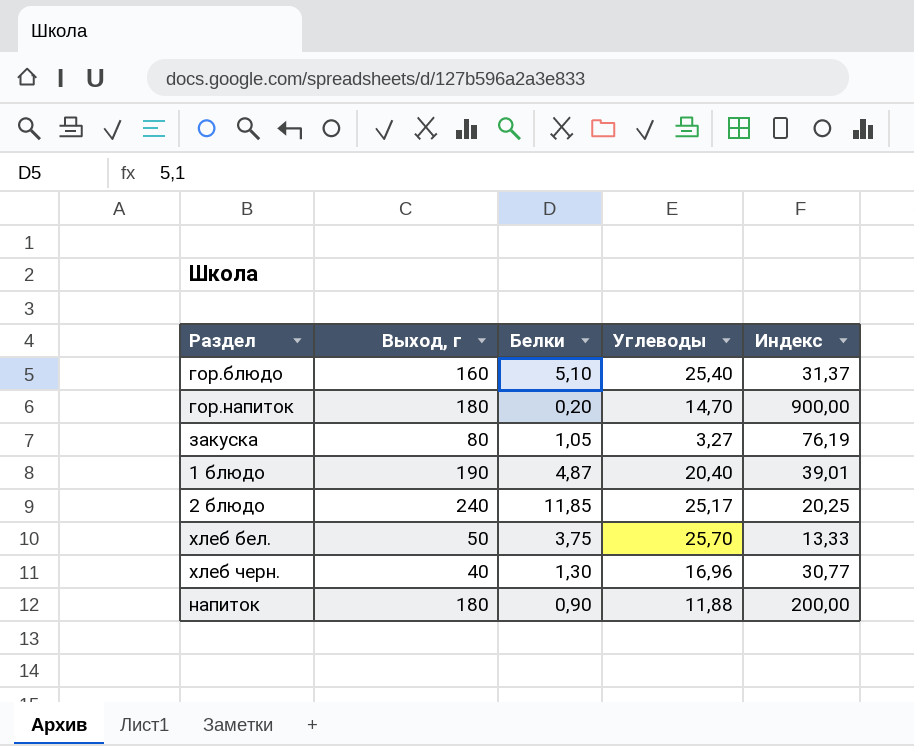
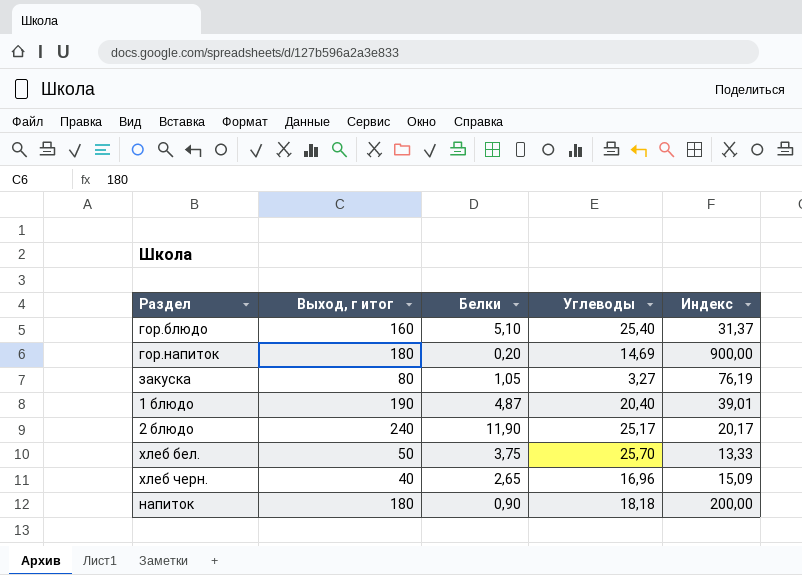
column name: Выход, г -> Выход, г итог
гор.напиток | Углеводы: 14,70 -> 14,69
2 блюдо | Белки: 11,85 -> 11,90
2 блюдо | Индекс: 20,25 -> 20,17
хлеб черн. | Белки: 1,30 -> 2,65
хлеб черн. | Индекс: 30,77 -> 15,09
напиток | Углеводы: 11,88 -> 18,18

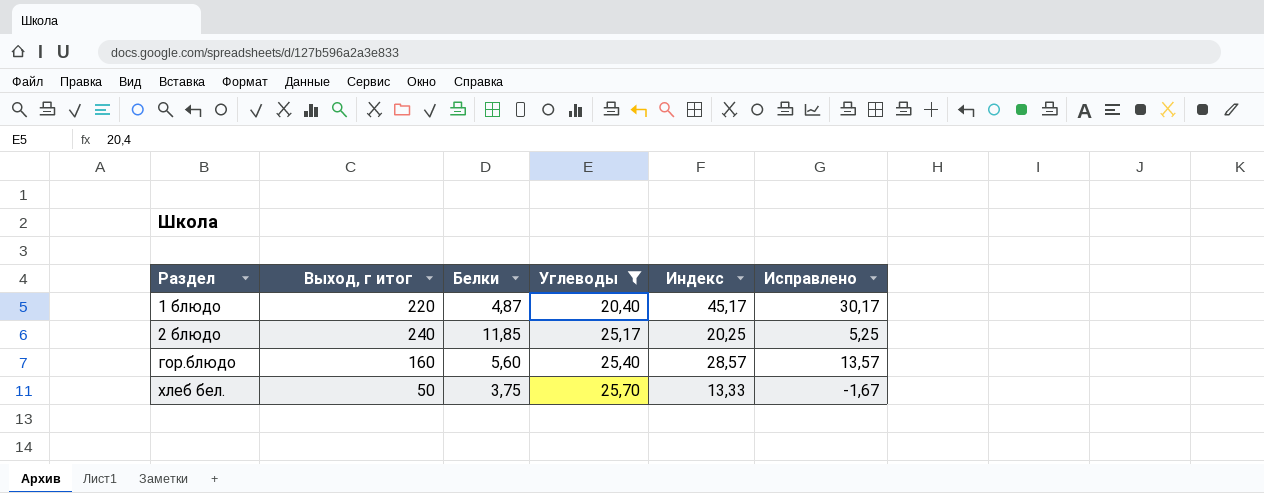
filter: none -> Углеводы >= 20,40
row order: none -> Раздел ascending
column Исправлено | formula: none -> [Индекс] - 15
1 блюдо | Выход, г итог: 190 -> 220
1 блюдо | Индекс: 39,01 -> 45,17
2 блюдо | Белки: 11,90 -> 11,85
2 блюдо | Индекс: 20,17 -> 20,25
гор.блюдо | Белки: 5,10 -> 5,60
гор.блюдо | Индекс: 31,37 -> 28,57

